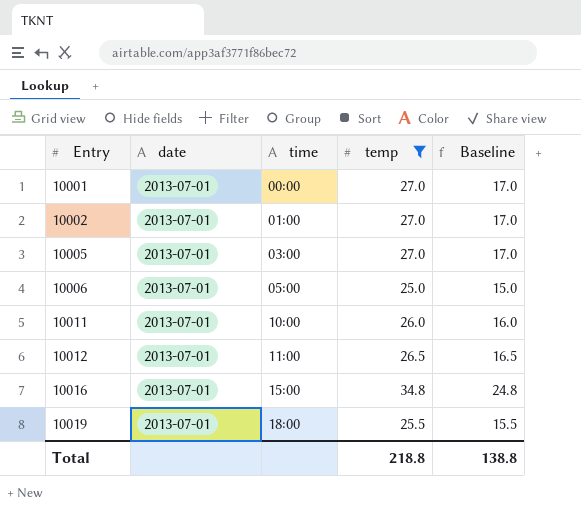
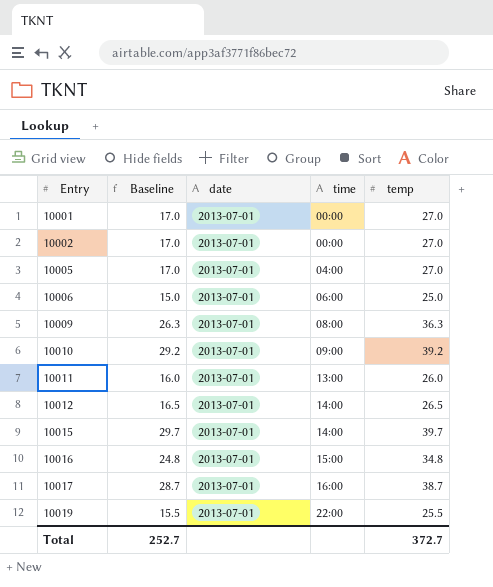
filter: temp <= 34.8 -> none
column Baseline | position: 5 -> 2
10002 | time: 01:00 -> 00:00
10005 | time: 03:00 -> 04:00
10006 | time: 05:00 -> 06:00
10011 | time: 10:00 -> 13:00
10012 | time: 11:00 -> 14:00
10019 | time: 18:00 -> 22:00
Total | Baseline: 138.8 -> 252.7
Total | temp: 218.8 -> 372.7

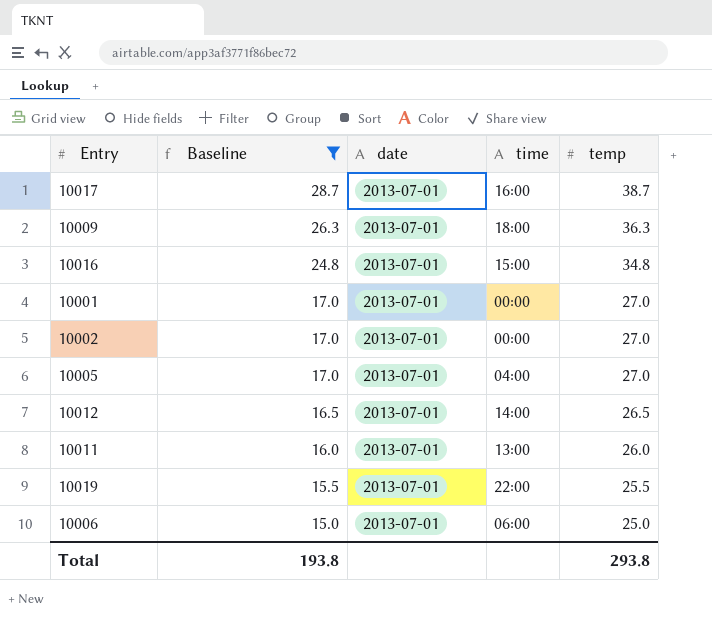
filter: none -> Baseline <= 28.7
row order: Entry ascending -> Baseline descending
10009 | time: 08:00 -> 18:00
Total | Baseline: 252.7 -> 193.8
Total | temp: 372.7 -> 293.8

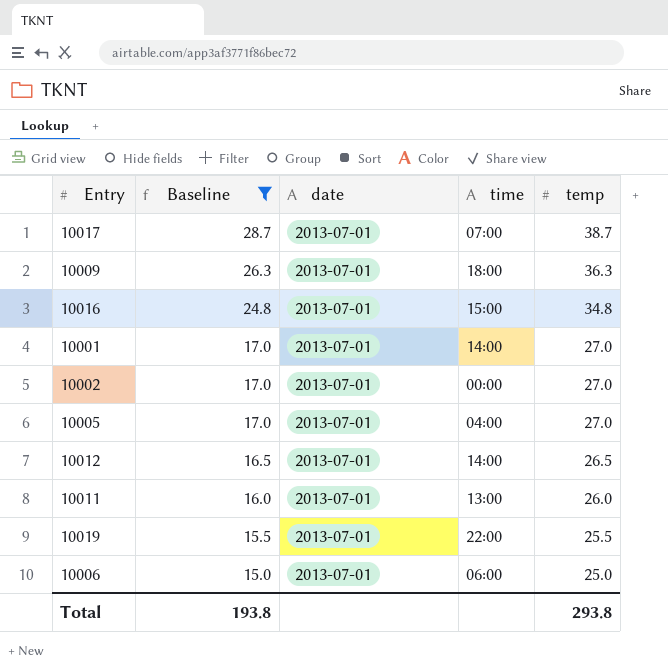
10017 | time: 16:00 -> 07:00
10001 | time: 00:00 -> 14:00

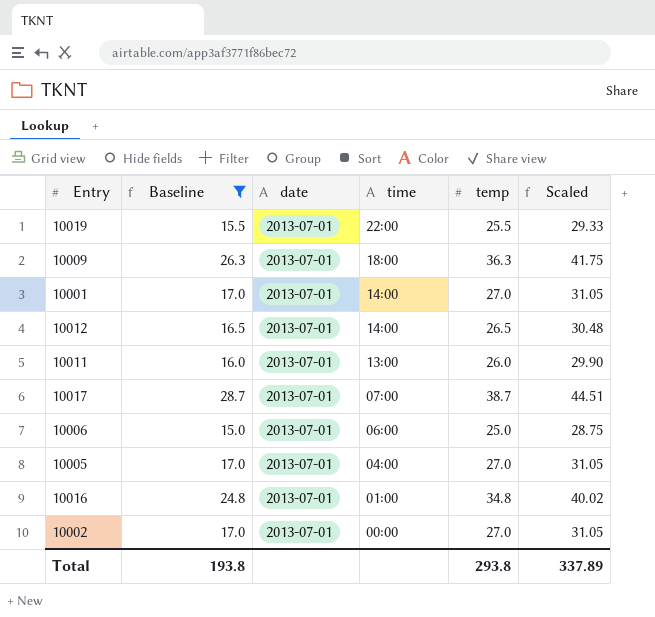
row order: Baseline descending -> time descending
column Scaled | formula: none -> [temp] * 1.15
10016 | time: 15:00 -> 01:00

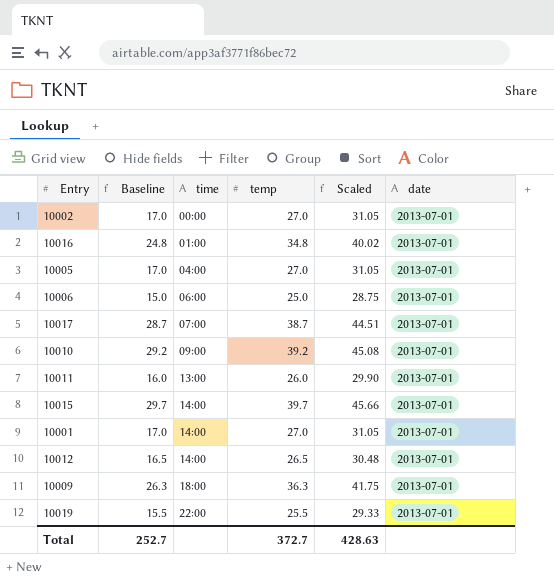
filter: Baseline <= 28.7 -> none
row order: time descending -> time ascending
column date | position: 3 -> 6
Total | Baseline: 193.8 -> 252.7
Total | temp: 293.8 -> 372.7
Total | Scaled: 337.89 -> 428.63

